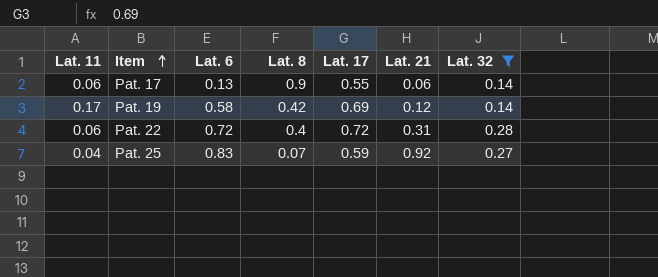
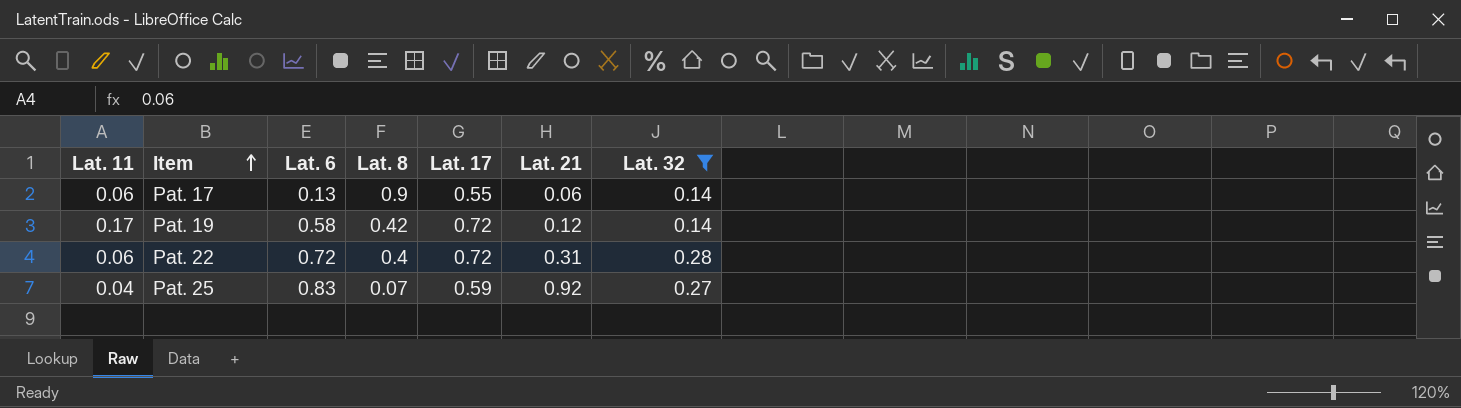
Pat. 19 | Lat. 17: 0.69 -> 0.72

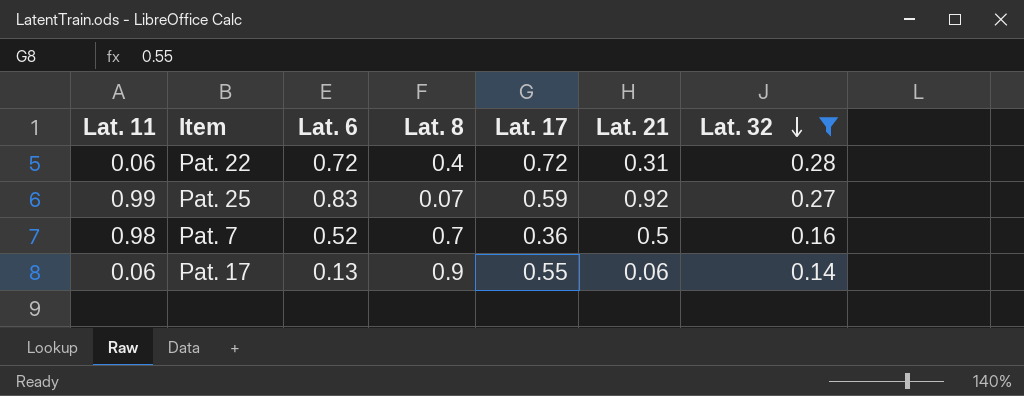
row order: Item ascending -> Lat. 32 descending
row Pat. 19: 0.17 | 0.58 | 0.42 | 0.72 | 0.12 | 0.14 -> none
Pat. 25 | Lat. 11: 0.04 -> 0.99
row Pat. 7: none -> 0.98 | 0.52 | 0.7 | 0.36 | 0.5 | 0.16

